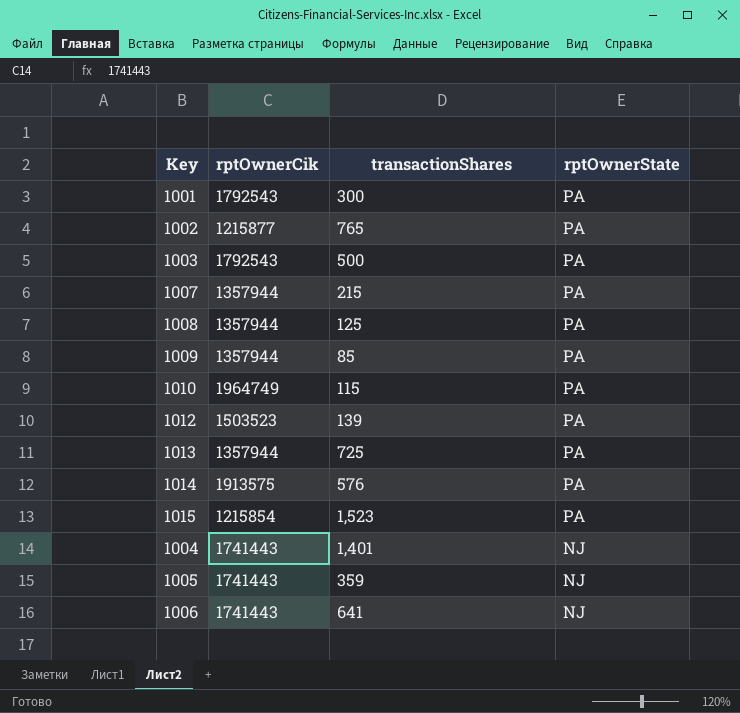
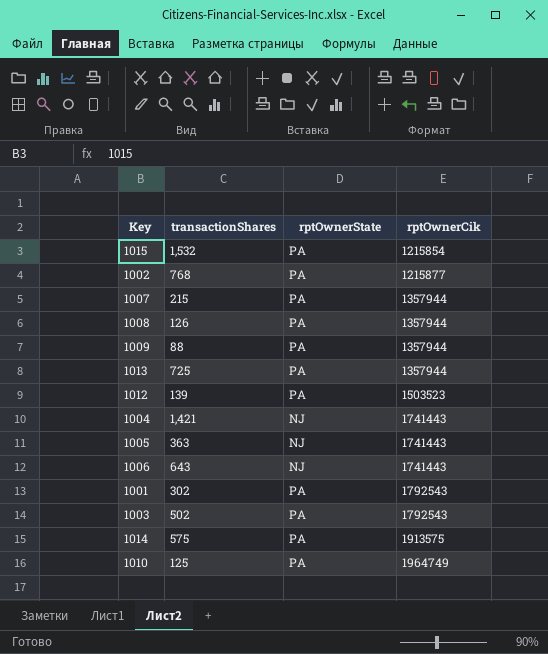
row order: rptOwnerState descending -> rptOwnerCik ascending
column rptOwnerCik | position: 2 -> 4
1015 | transactionShares: 1,523 -> 1,532
1002 | transactionShares: 765 -> 768
1008 | transactionShares: 125 -> 126
1009 | transactionShares: 85 -> 88
1004 | transactionShares: 1,401 -> 1,421
1005 | transactionShares: 359 -> 363
1006 | transactionShares: 641 -> 643
1001 | transactionShares: 300 -> 302
1003 | transactionShares: 500 -> 502
1014 | transactionShares: 576 -> 575
1010 | transactionShares: 115 -> 125

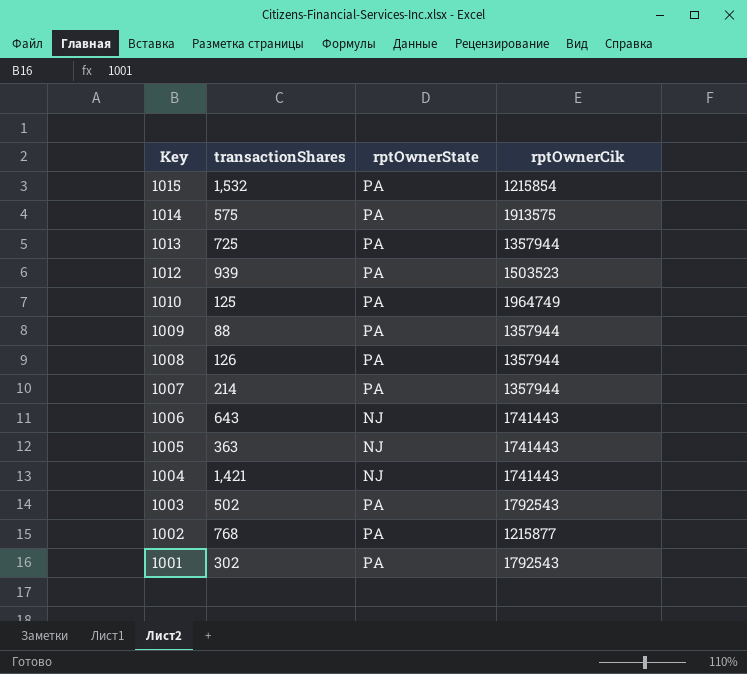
row order: rptOwnerCik ascending -> Key descending
1012 | transactionShares: 139 -> 939
1007 | transactionShares: 215 -> 214

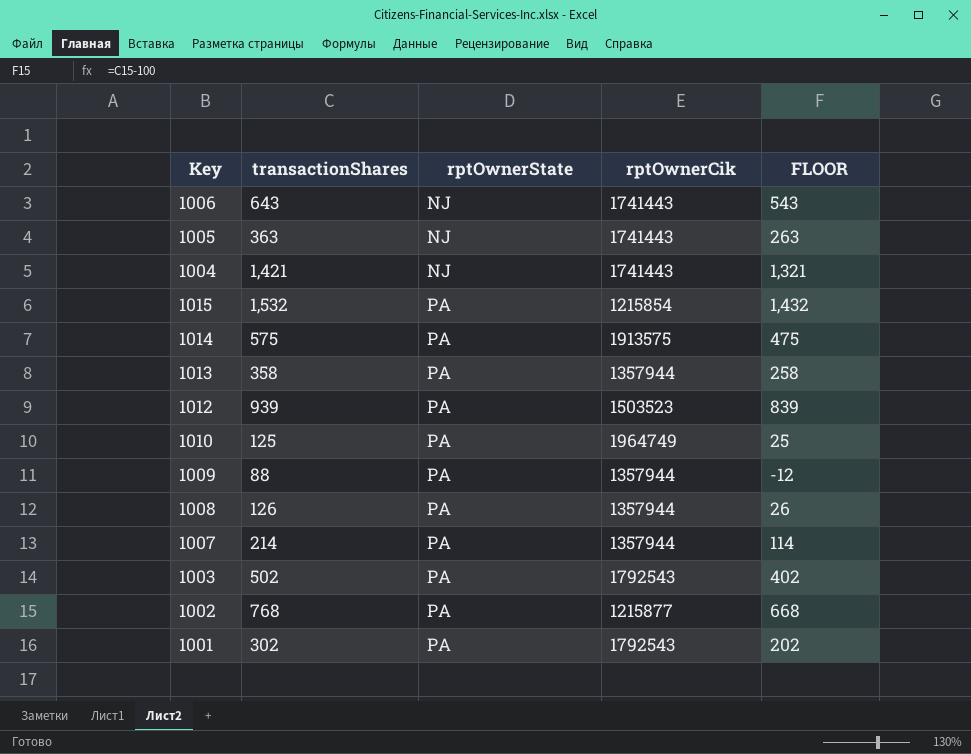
row order: Key descending -> rptOwnerState ascending
column FLOOR | formula: none -> [transactionShares] - 100
1013 | transactionShares: 725 -> 358

